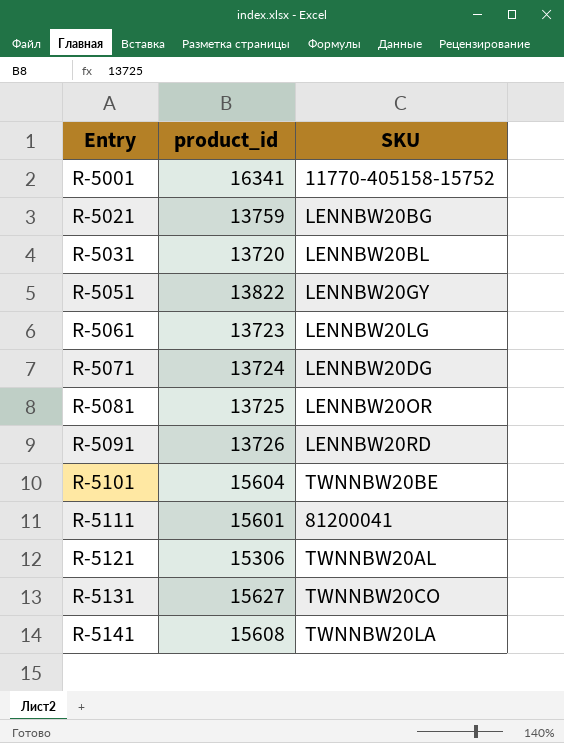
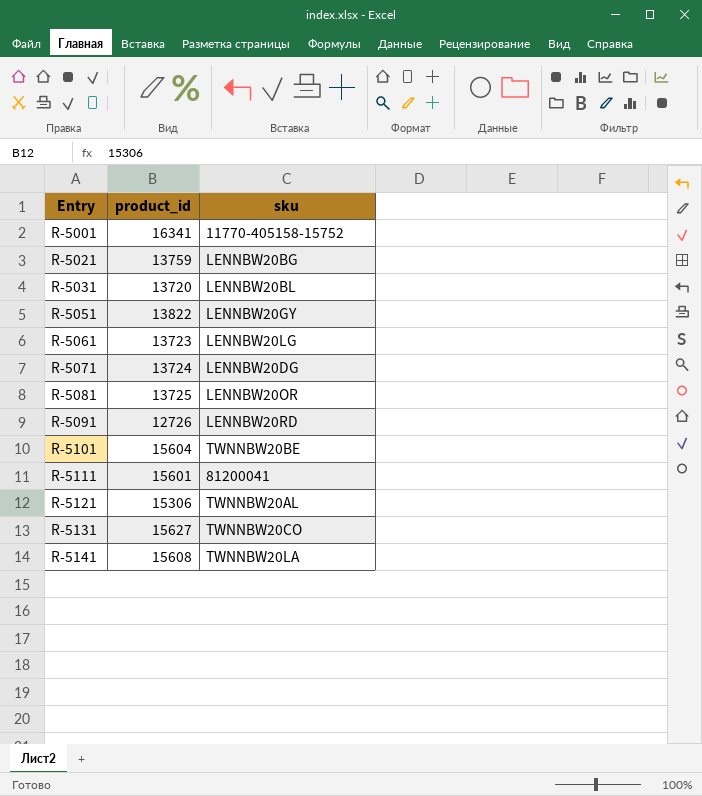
column name: SKU -> sku
R-5091 | product_id: 13726 -> 12726

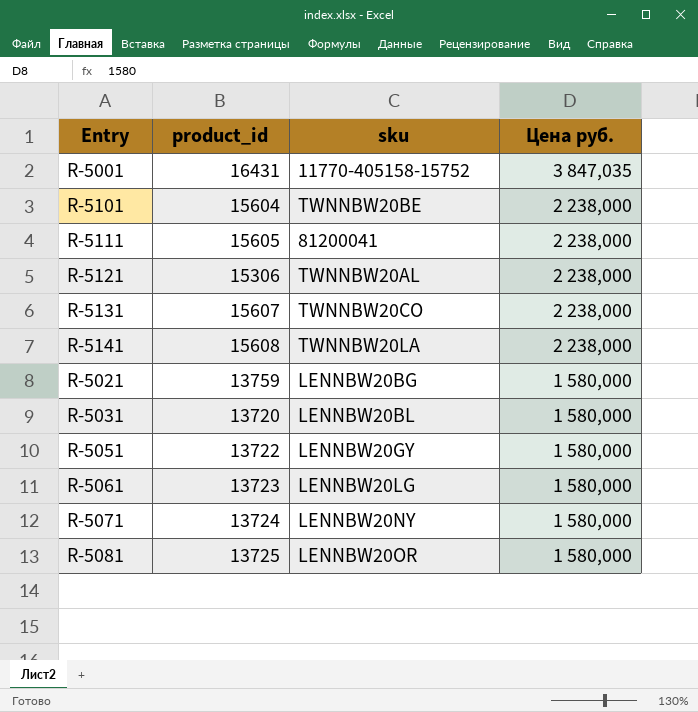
row order: Entry ascending -> Цена руб. descending
column Цена руб. | position: none -> 4
row R-5091: 12726 | LENNBW20RD -> none
R-5001 | product_id: 16341 -> 16431
R-5111 | product_id: 15601 -> 15605
R-5131 | product_id: 15627 -> 15607
R-5051 | product_id: 13822 -> 13722
R-5071 | sku: LENNBW20DG -> LENNBW20NY

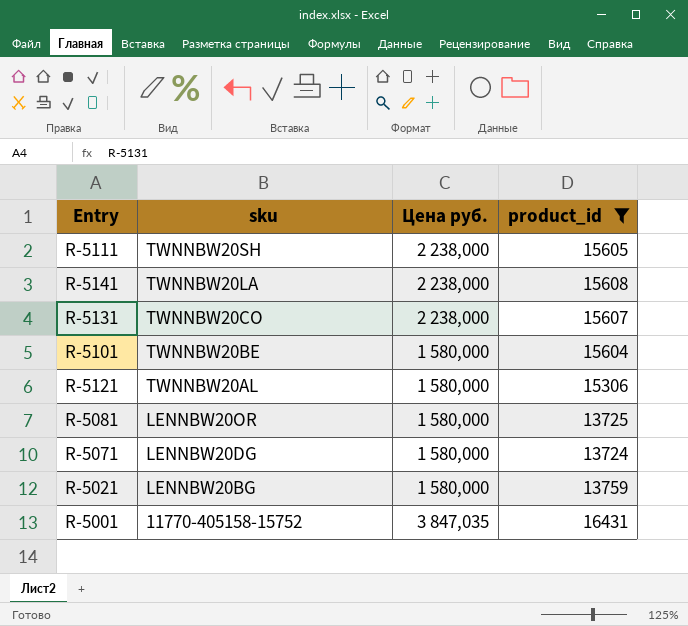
filter: none -> product_id >= 13724
row order: Цена руб. descending -> sku descending
column product_id | position: 2 -> 4
R-5111 | sku: 81200041 -> TWNNBW20SH
R-5101 | Цена руб.: 2 238,000 -> 1 580,000
R-5121 | Цена руб.: 2 238,000 -> 1 580,000
R-5071 | sku: LENNBW20NY -> LENNBW20DG

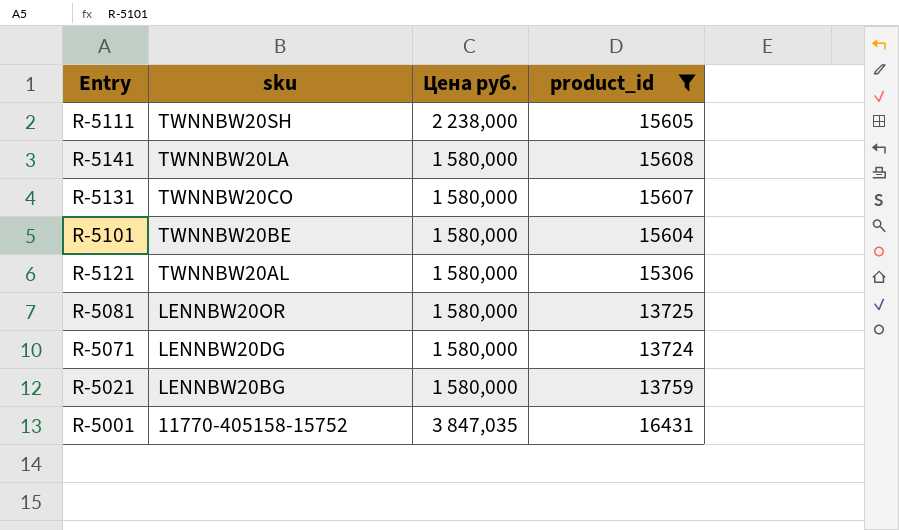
R-5141 | Цена руб.: 2 238,000 -> 1 580,000
R-5131 | Цена руб.: 2 238,000 -> 1 580,000

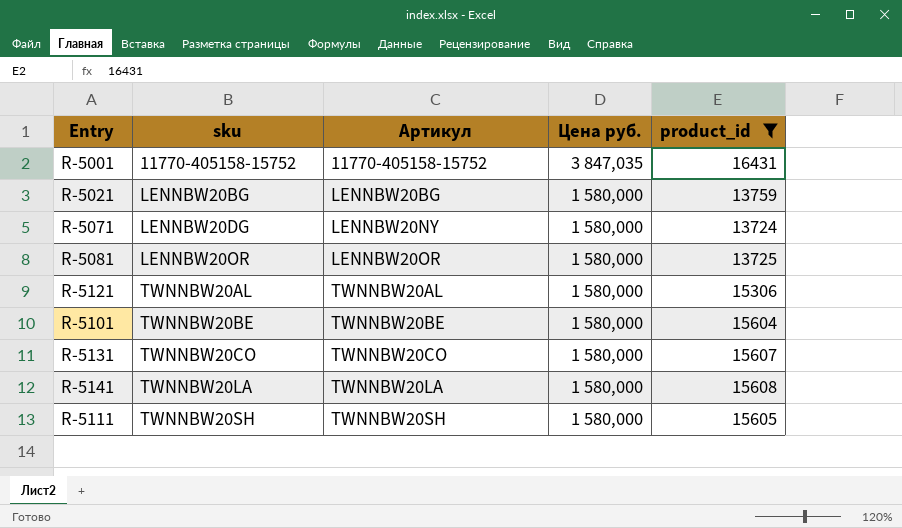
row order: sku descending -> sku ascending
column Артикул | position: none -> 3
R-5111 | Цена руб.: 2 238,000 -> 1 580,000

